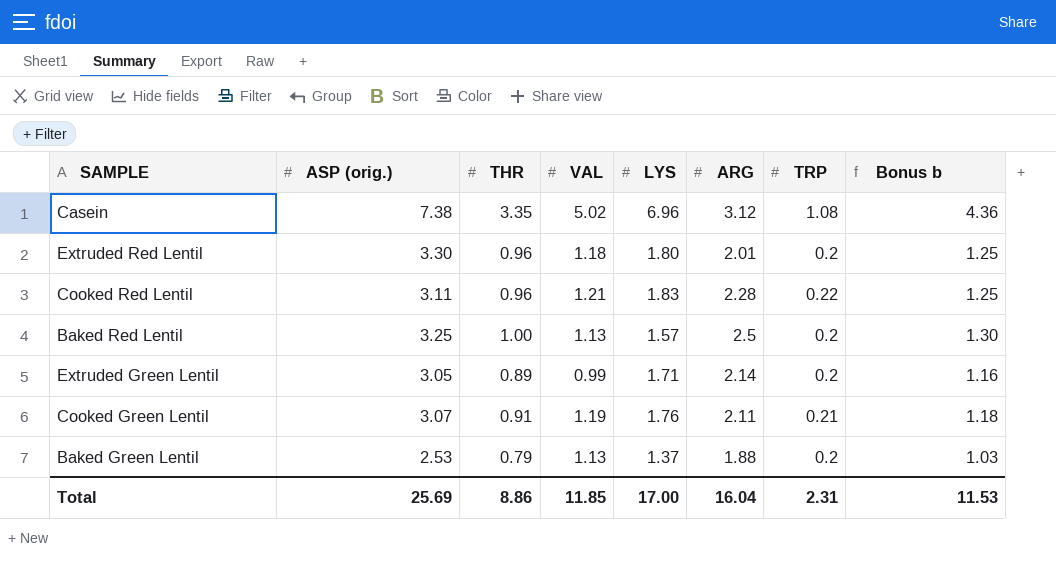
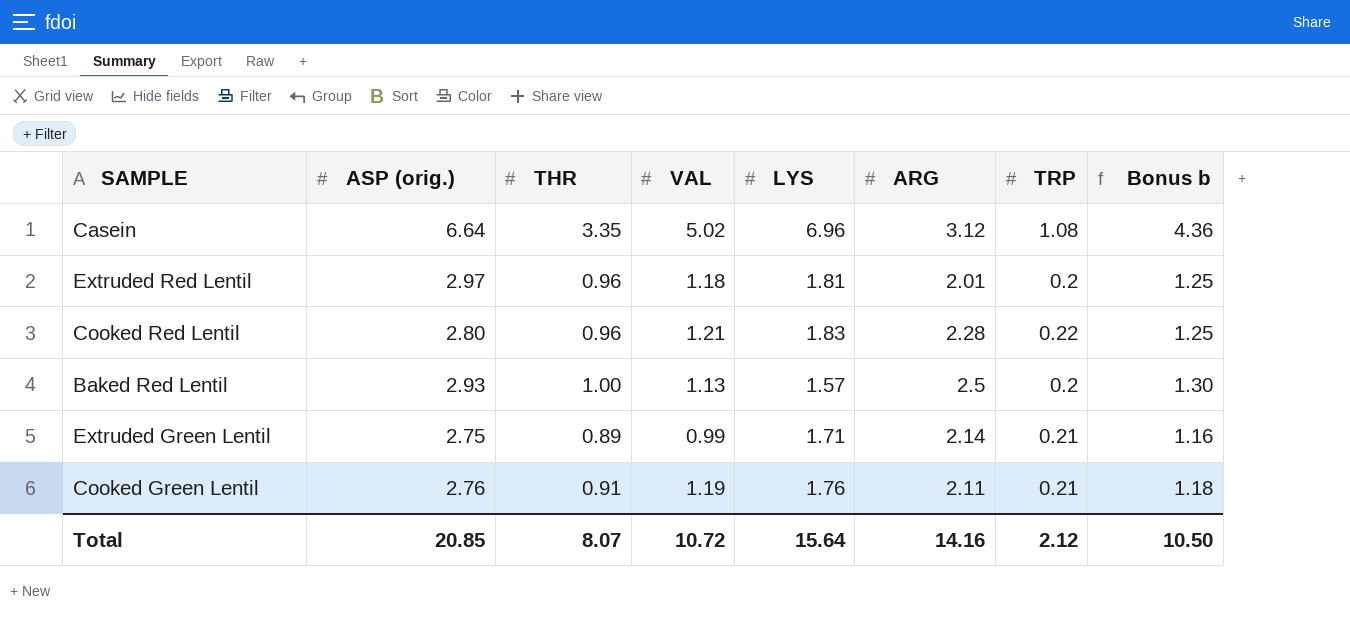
row Baked Green Lentil: 2.53 | 0.79 | 1.13 | 1.37 | 1.88 | 0.2 | 1.03 -> none
Casein | ASP (orig.): 7.38 -> 6.64
Extruded Red Lentil | ASP (orig.): 3.30 -> 2.97
Extruded Red Lentil | LYS: 1.80 -> 1.81
Cooked Red Lentil | ASP (orig.): 3.11 -> 2.80
Baked Red Lentil | ASP (orig.): 3.25 -> 2.93
Extruded Green Lentil | ASP (orig.): 3.05 -> 2.75
Extruded Green Lentil | TRP: 0.2 -> 0.21
Cooked Green Lentil | ASP (orig.): 3.07 -> 2.76
Total | ASP (orig.): 25.69 -> 20.85
Total | THR: 8.86 -> 8.07
Total | VAL: 11.85 -> 10.72
Total | LYS: 17.00 -> 15.64
Total | ARG: 16.04 -> 14.16
Total | TRP: 2.31 -> 2.12
Total | Bonus b: 11.53 -> 10.50

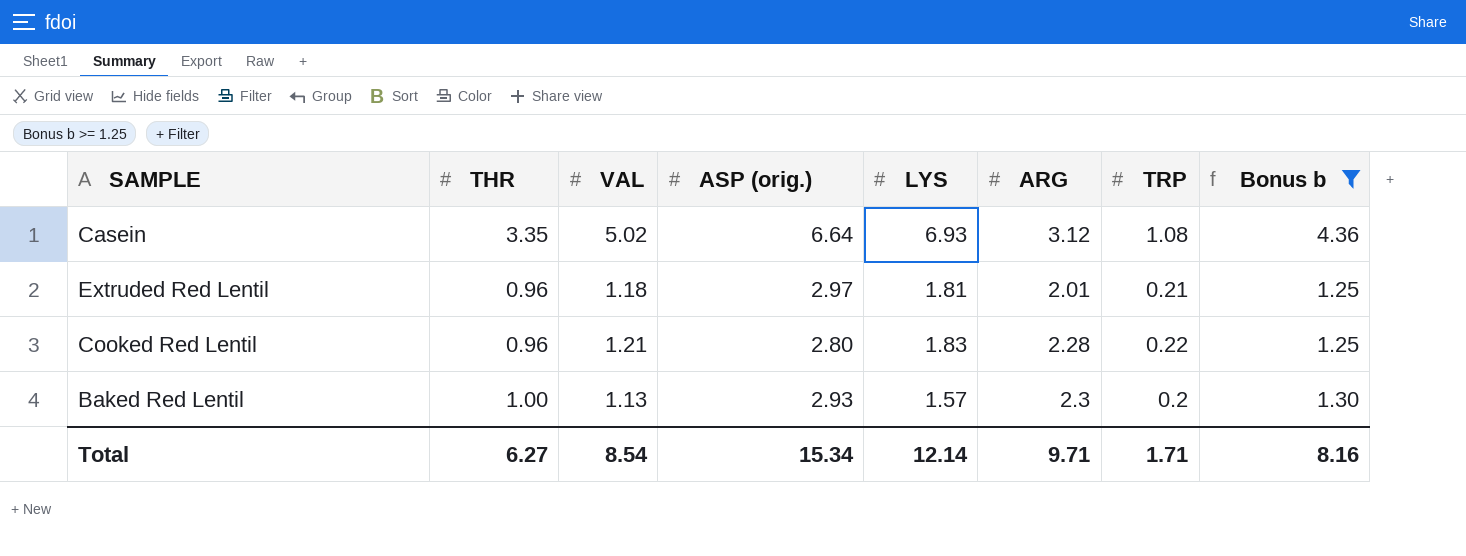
filter: none -> Bonus b >= 1.25
column ASP (orig.) | position: 2 -> 4
Casein | LYS: 6.96 -> 6.93
Extruded Red Lentil | TRP: 0.2 -> 0.21
Baked Red Lentil | ARG: 2.5 -> 2.3
Total | THR: 8.07 -> 6.27
Total | VAL: 10.72 -> 8.54
Total | ASP (orig.): 20.85 -> 15.34
Total | LYS: 15.64 -> 12.14
Total | ARG: 14.16 -> 9.71
Total | TRP: 2.12 -> 1.71
Total | Bonus b: 10.50 -> 8.16

